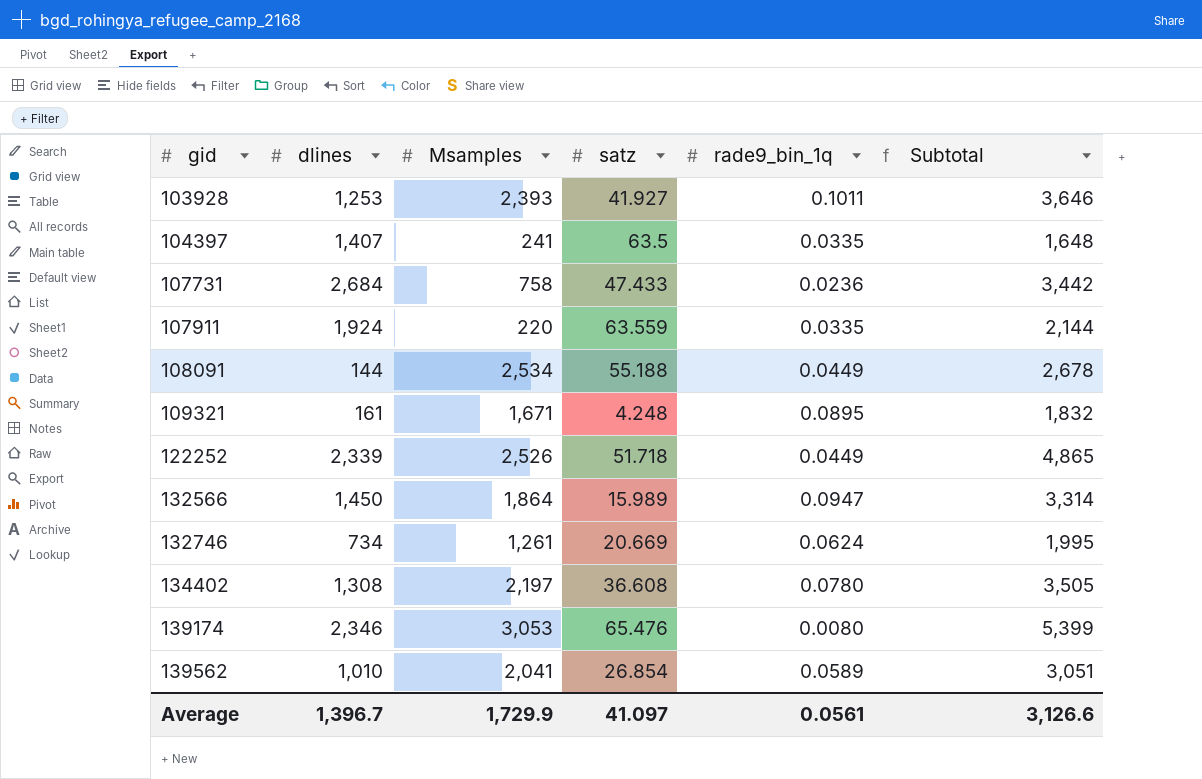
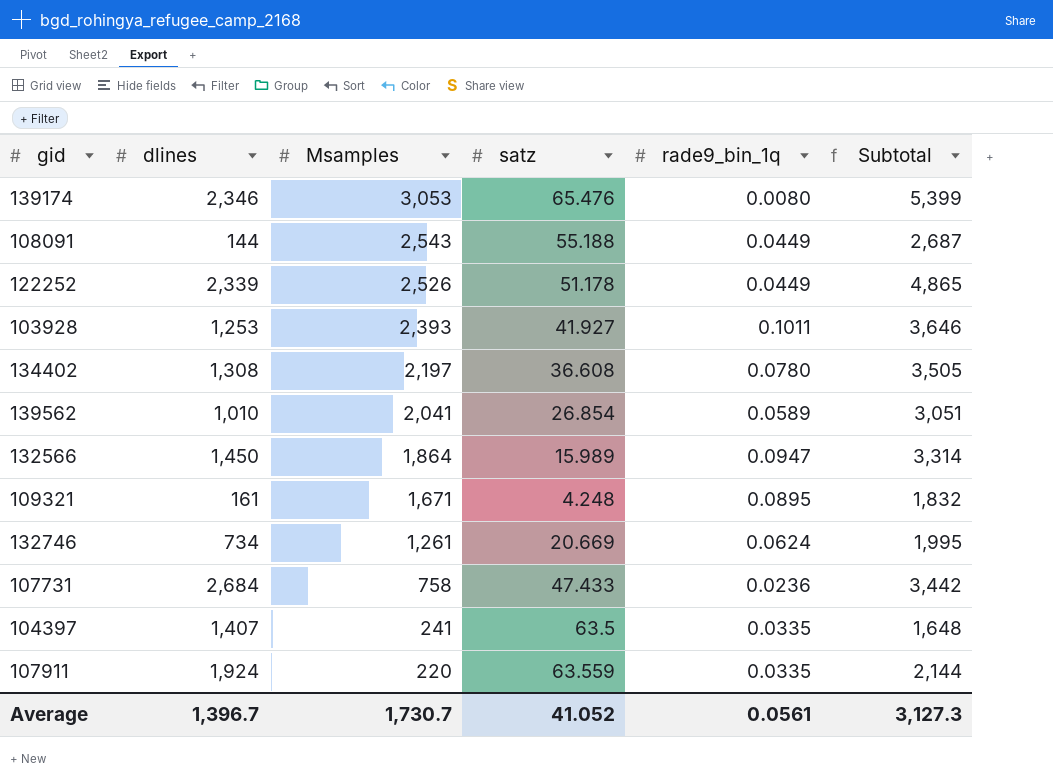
row order: gid ascending -> Msamples descending
108091 | Msamples: 2,534 -> 2,543
108091 | Subtotal: 2,678 -> 2,687
122252 | satz: 51.718 -> 51.178
Average | Msamples: 1,729.9 -> 1,730.7
Average | satz: 41.097 -> 41.052
Average | Subtotal: 3,126.6 -> 3,127.3

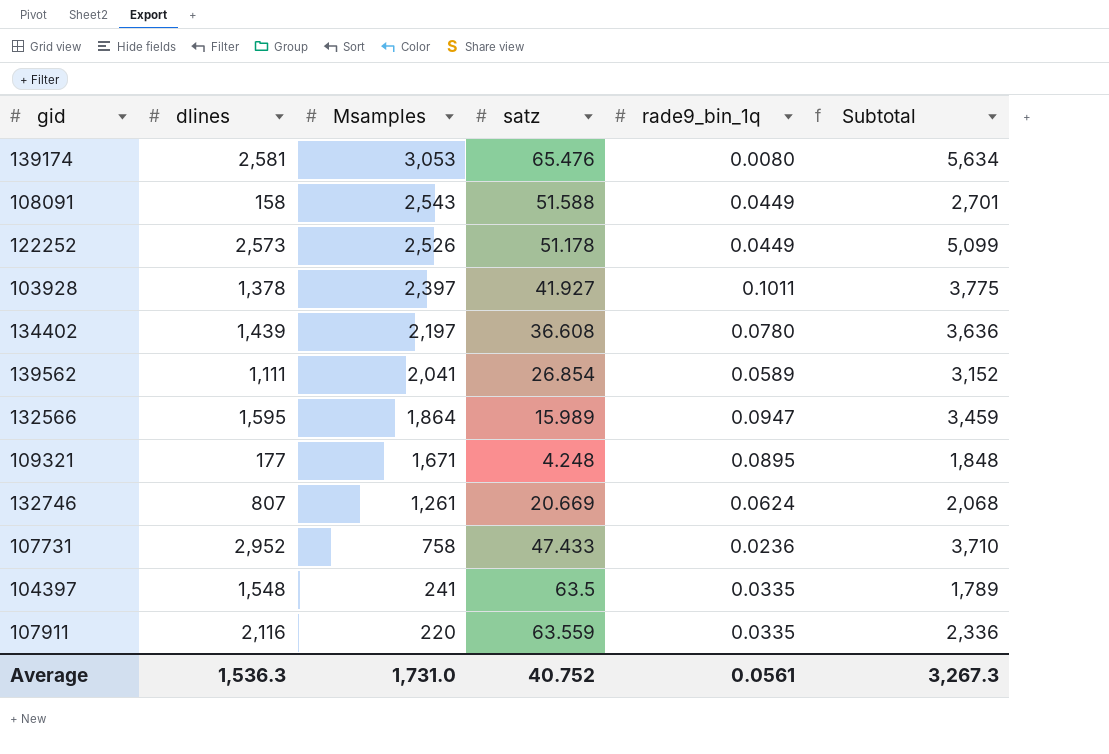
139174 | dlines: 2,346 -> 2,581
139174 | Subtotal: 5,399 -> 5,634
108091 | dlines: 144 -> 158
108091 | satz: 55.188 -> 51.588
108091 | Subtotal: 2,687 -> 2,701
122252 | dlines: 2,339 -> 2,573
122252 | Subtotal: 4,865 -> 5,099
103928 | dlines: 1,253 -> 1,378
103928 | Msamples: 2,393 -> 2,397
103928 | Subtotal: 3,646 -> 3,775
134402 | dlines: 1,308 -> 1,439
134402 | Subtotal: 3,505 -> 3,636
139562 | dlines: 1,010 -> 1,111
139562 | Subtotal: 3,051 -> 3,152
132566 | dlines: 1,450 -> 1,595
132566 | Subtotal: 3,314 -> 3,459
109321 | dlines: 161 -> 177
109321 | Subtotal: 1,832 -> 1,848
132746 | dlines: 734 -> 807
132746 | Subtotal: 1,995 -> 2,068
107731 | dlines: 2,684 -> 2,952
107731 | Subtotal: 3,442 -> 3,710
104397 | dlines: 1,407 -> 1,548
104397 | Subtotal: 1,648 -> 1,789
107911 | dlines: 1,924 -> 2,116
107911 | Subtotal: 2,144 -> 2,336
Average | dlines: 1,396.7 -> 1,536.3
Average | Msamples: 1,730.7 -> 1,731.0
Average | satz: 41.052 -> 40.752
Average | Subtotal: 3,127.3 -> 3,267.3

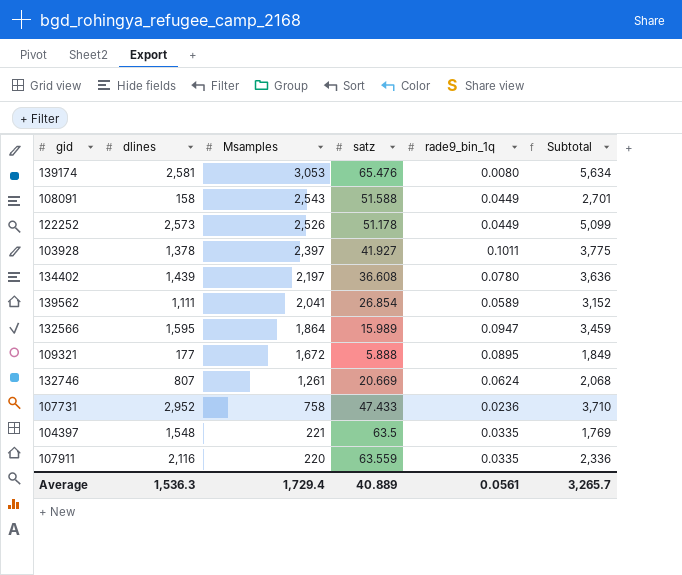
109321 | Msamples: 1,671 -> 1,672
109321 | satz: 4.248 -> 5.888
109321 | Subtotal: 1,848 -> 1,849
104397 | Msamples: 241 -> 221
104397 | Subtotal: 1,789 -> 1,769
Average | Msamples: 1,731.0 -> 1,729.4
Average | satz: 40.752 -> 40.889
Average | Subtotal: 3,267.3 -> 3,265.7

